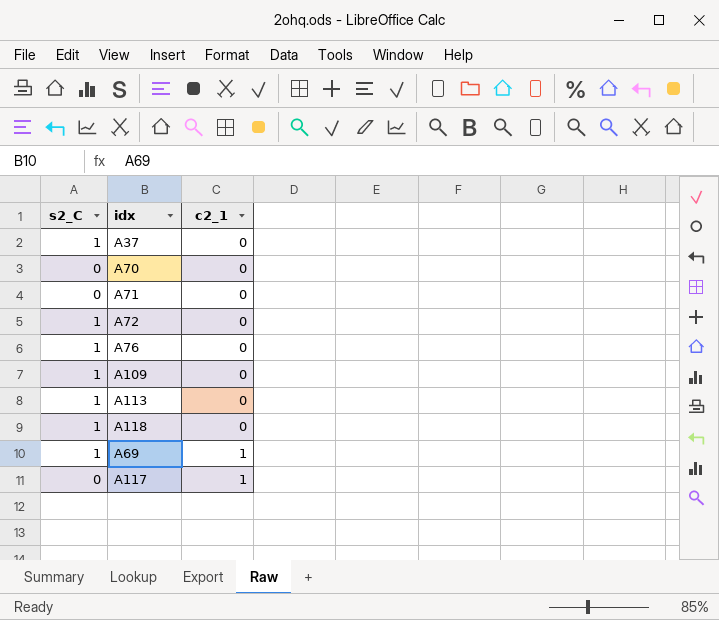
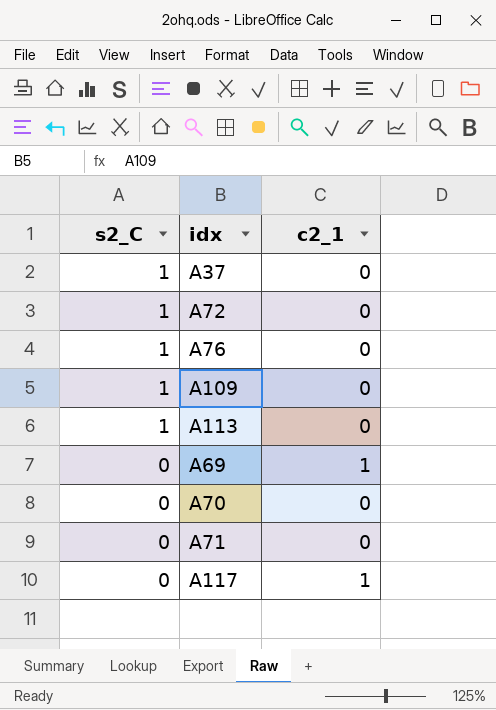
row order: c2_1 ascending -> s2_C descending
row A118: 1 | 0 -> none
A69 | s2_C: 1 -> 0

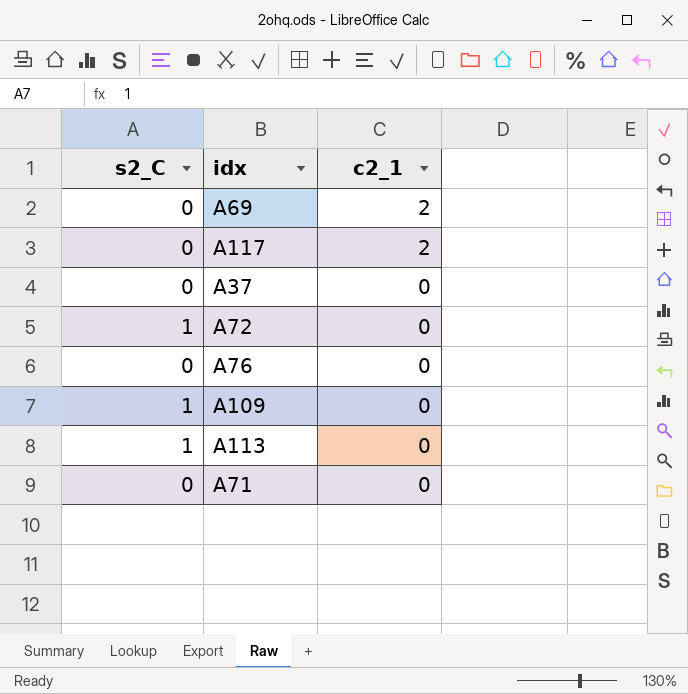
row order: s2_C descending -> c2_1 descending
row A70: 0 | 0 -> none
A69 | c2_1: 1 -> 2
A117 | c2_1: 1 -> 2
A37 | s2_C: 1 -> 0
A76 | s2_C: 1 -> 0

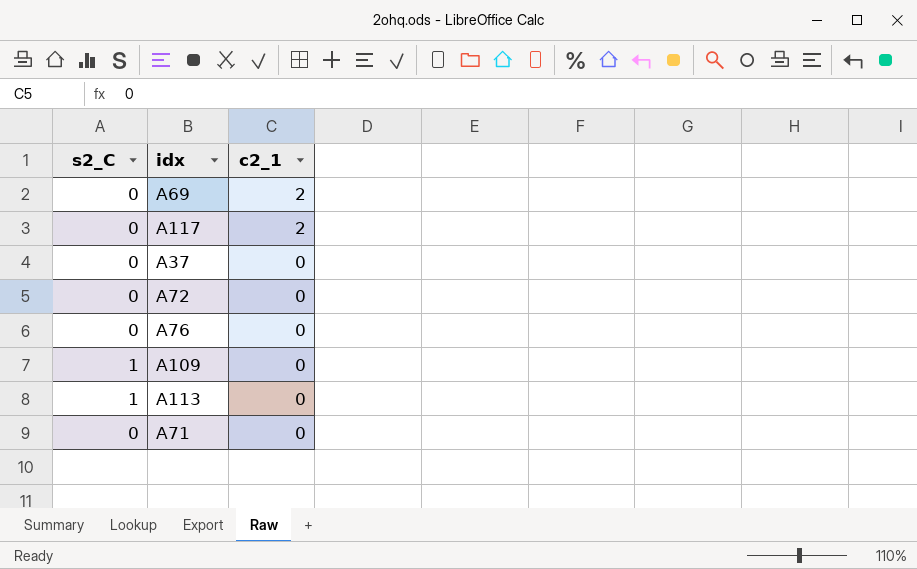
A72 | s2_C: 1 -> 0

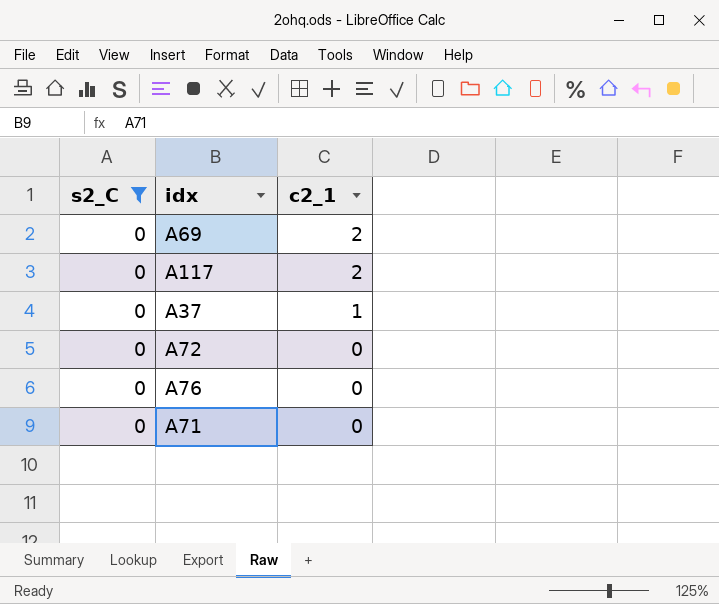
filter: none -> s2_C = 0
A37 | c2_1: 0 -> 1

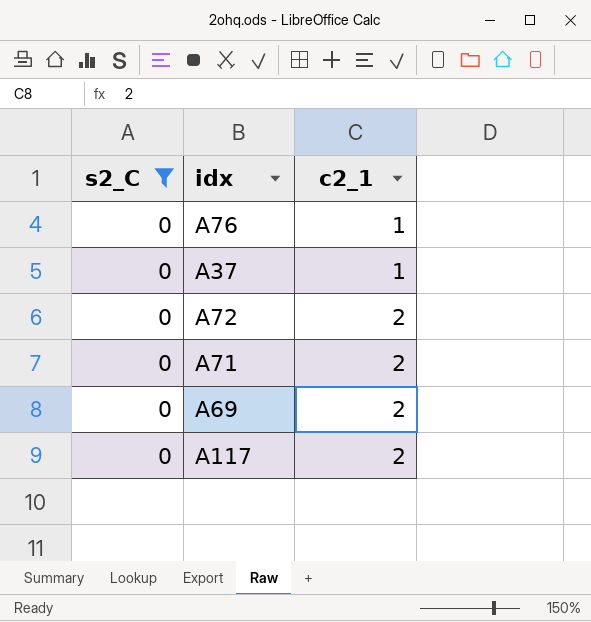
row order: c2_1 descending -> c2_1 ascending
A76 | c2_1: 0 -> 1
A72 | c2_1: 0 -> 2
A71 | c2_1: 0 -> 2

